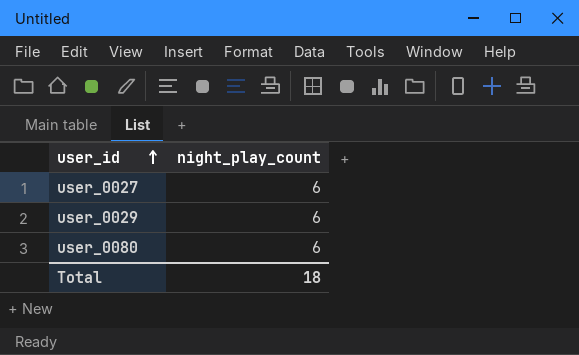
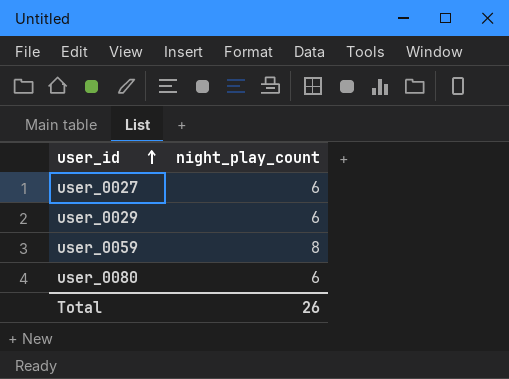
row user_0059: none -> 8
Total | night_play_count: 18 -> 26

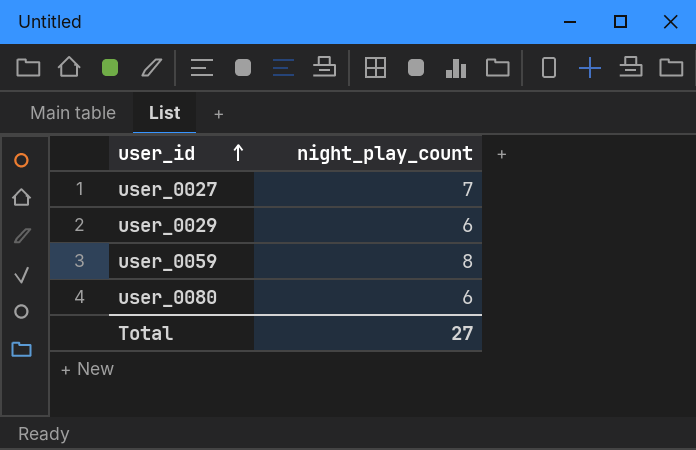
user_0027 | night_play_count: 6 -> 7
Total | night_play_count: 26 -> 27

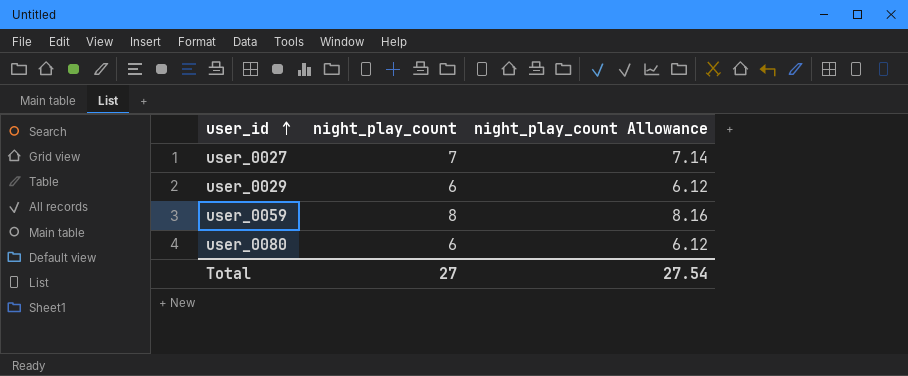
column night_play_count Allowance | formula: none -> [night_play_count] * 1.02

